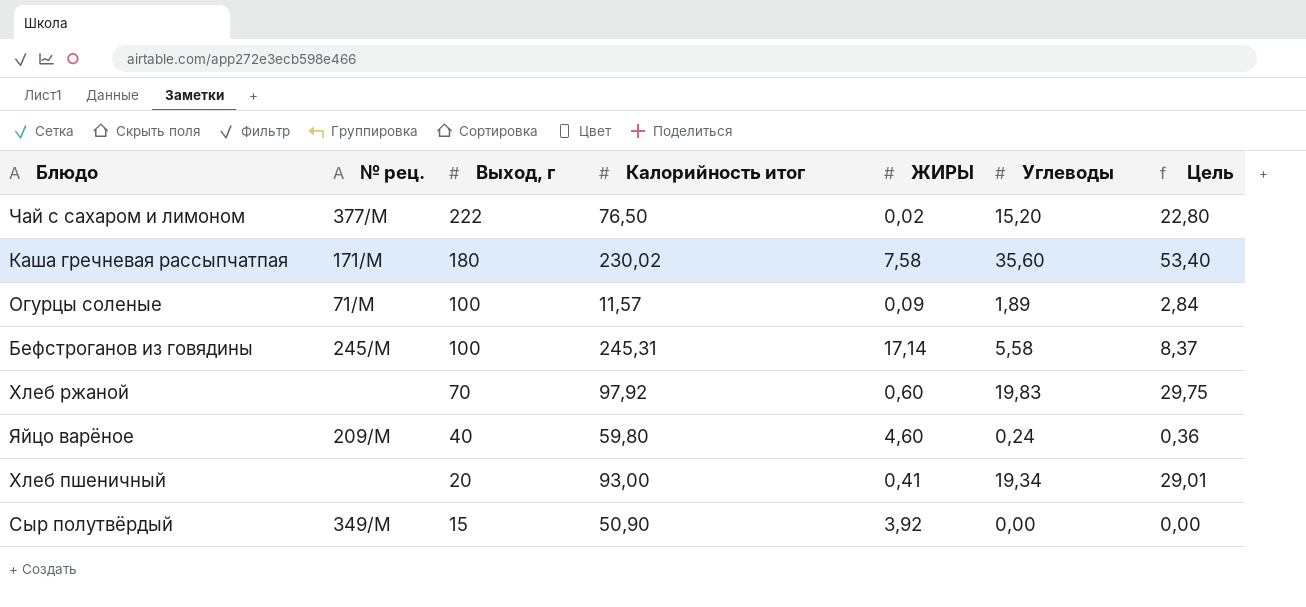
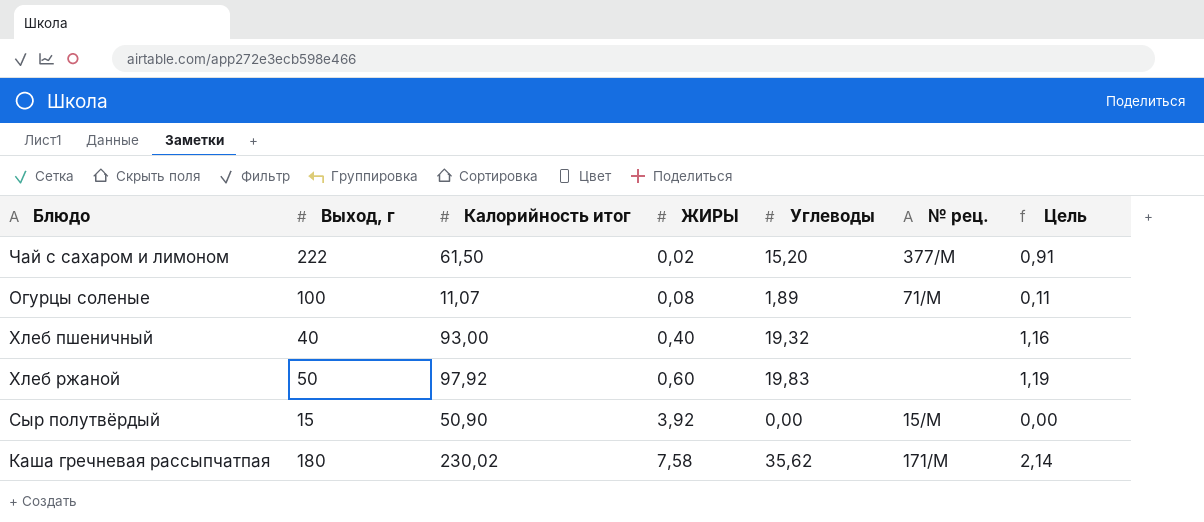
row order: Выход, г descending -> ЖИРЫ ascending
column № рец. | position: 2 -> 6
column Цель | formula: [Углеводы] * 1,5 -> [Углеводы] * 0,06
row Бефстроганов из говядины: 245/М | 100 | 245,31 | 17,14 | 5,58 | 8,37 -> none
row Яйцо варёное: 209/М | 40 | 59,80 | 4,60 | 0,24 | 0,36 -> none
Чай с сахаром и лимоном | Калорийность итог: 76,50 -> 61,50
Огурцы соленые | Калорийность итог: 11,57 -> 11,07
Огурцы соленые | ЖИРЫ: 0,09 -> 0,08
Хлеб пшеничный | Выход, г: 20 -> 40
Хлеб пшеничный | ЖИРЫ: 0,41 -> 0,40
Хлеб пшеничный | Углеводы: 19,34 -> 19,32
Хлеб ржаной | Выход, г: 70 -> 50
Сыр полутвёрдый | № рец.: 349/М -> 15/М
Каша гречневая рассыпчатпая | Углеводы: 35,60 -> 35,62

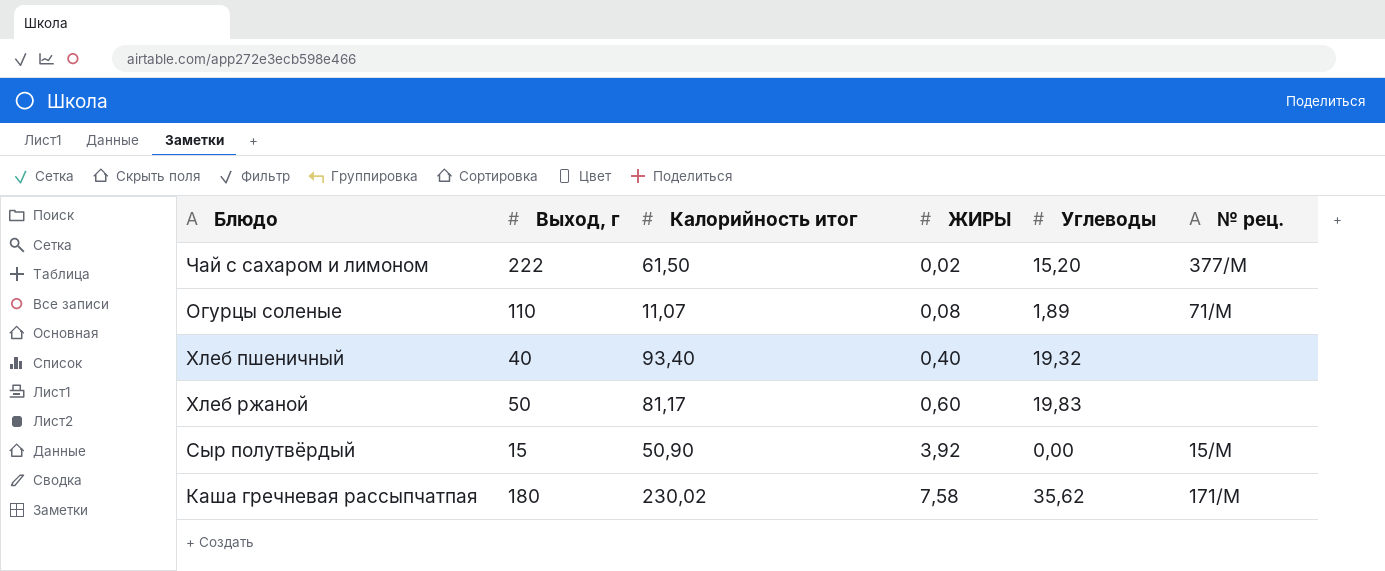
column Цель | formula: [Углеводы] * 0,06 -> none
Огурцы соленые | Выход, г: 100 -> 110
Хлеб пшеничный | Калорийность итог: 93,00 -> 93,40
Хлеб ржаной | Калорийность итог: 97,92 -> 81,17

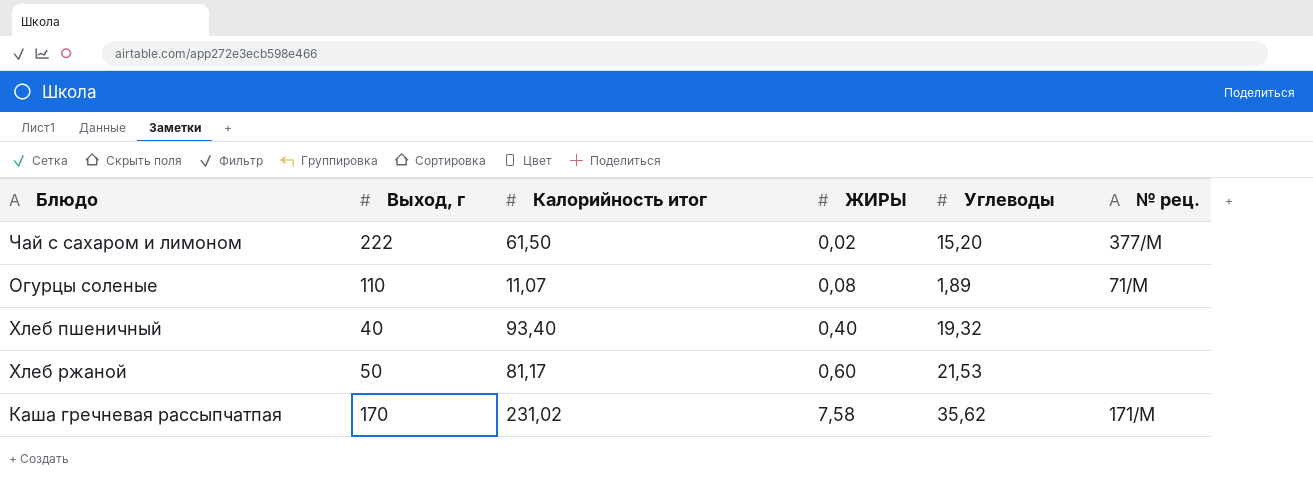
row Сыр полутвёрдый: 15 | 50,90 | 3,92 | 0,00 | 15/М -> none
Хлеб ржаной | Углеводы: 19,83 -> 21,53
Каша гречневая рассыпчатпая | Выход, г: 180 -> 170
Каша гречневая рассыпчатпая | Калорийность итог: 230,02 -> 231,02

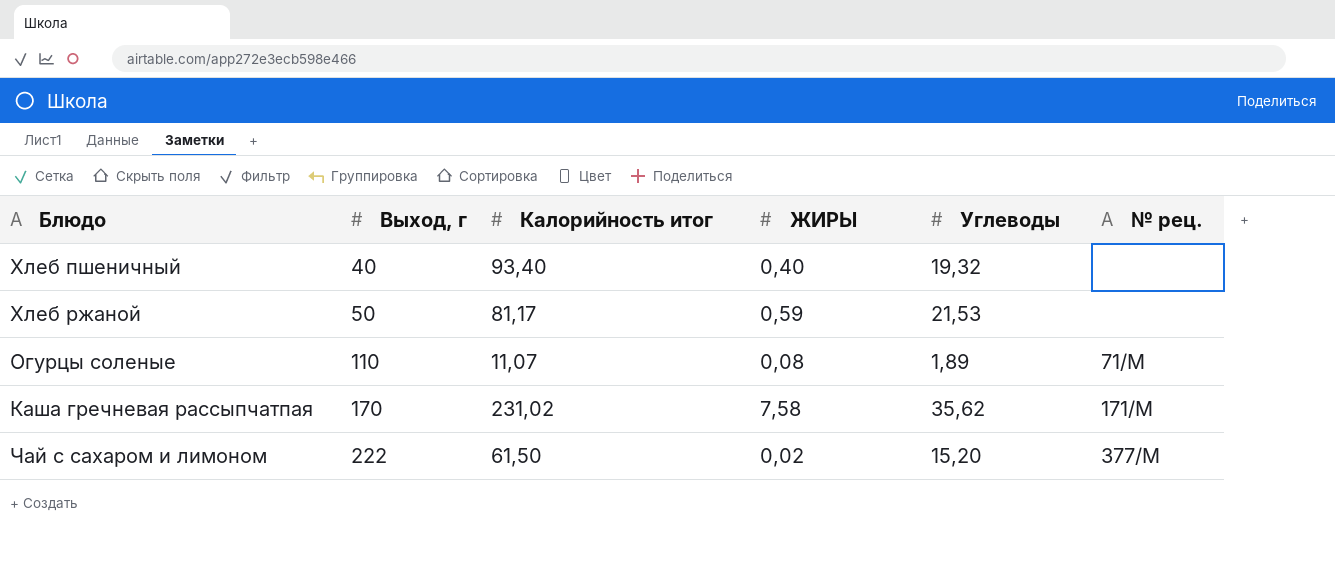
row order: ЖИРЫ ascending -> Выход, г ascending
Хлеб ржаной | ЖИРЫ: 0,60 -> 0,59

